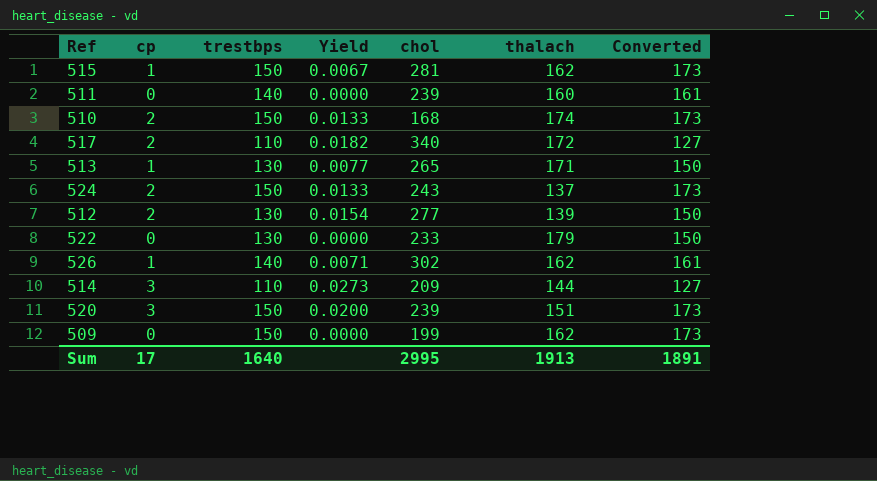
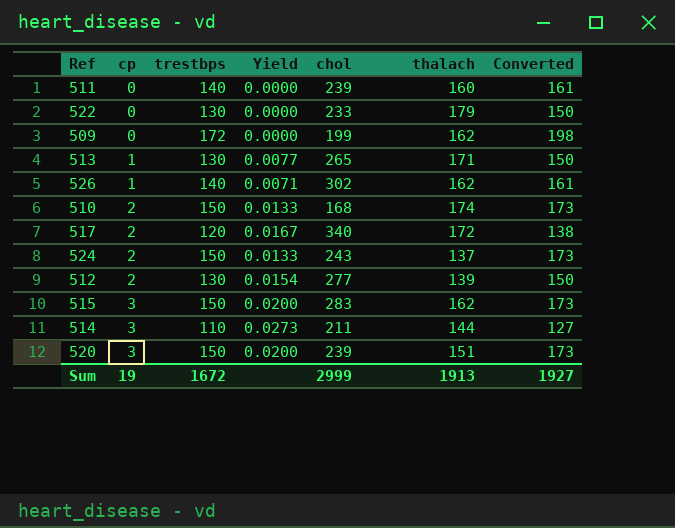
row order: none -> cp ascending
509 | trestbps: 150 -> 172
509 | Converted: 173 -> 198
517 | trestbps: 110 -> 120
517 | Yield: 0.0182 -> 0.0167
517 | Converted: 127 -> 138
515 | cp: 1 -> 3
515 | Yield: 0.0067 -> 0.0200
515 | chol: 281 -> 283
514 | chol: 209 -> 211
Sum | cp: 17 -> 19
Sum | trestbps: 1640 -> 1672
Sum | chol: 2995 -> 2999
Sum | Converted: 1891 -> 1927

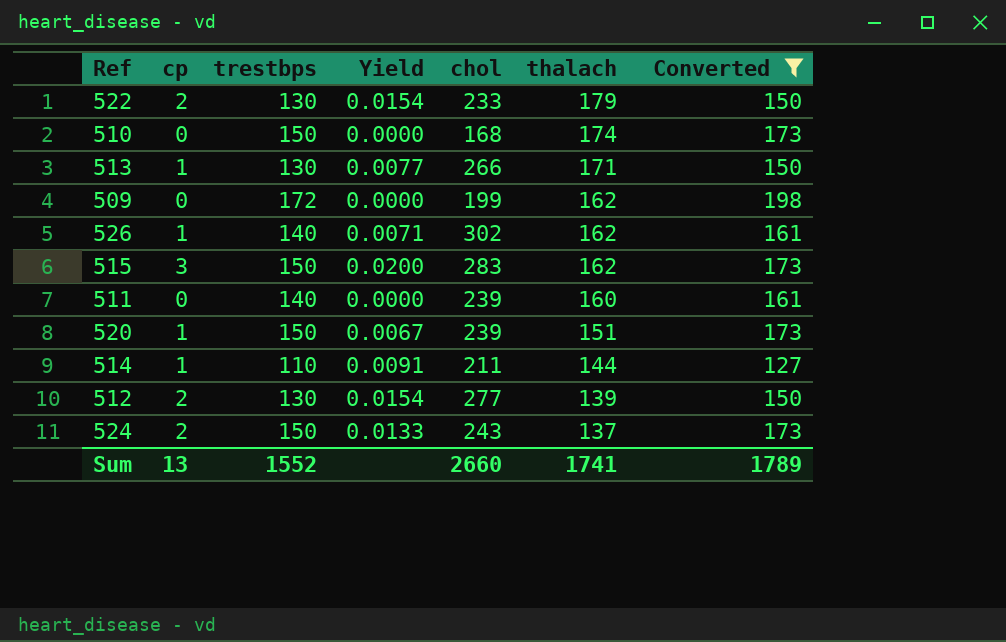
filter: none -> Converted != 138
row order: cp ascending -> thalach descending
522 | cp: 0 -> 2
522 | Yield: 0.0000 -> 0.0154
510 | cp: 2 -> 0
510 | Yield: 0.0133 -> 0.0000
513 | chol: 265 -> 266
520 | cp: 3 -> 1
520 | Yield: 0.0200 -> 0.0067
514 | cp: 3 -> 1
514 | Yield: 0.0273 -> 0.0091
Sum | cp: 19 -> 13
Sum | trestbps: 1672 -> 1552
Sum | chol: 2999 -> 2660
Sum | thalach: 1913 -> 1741
Sum | Converted: 1927 -> 1789

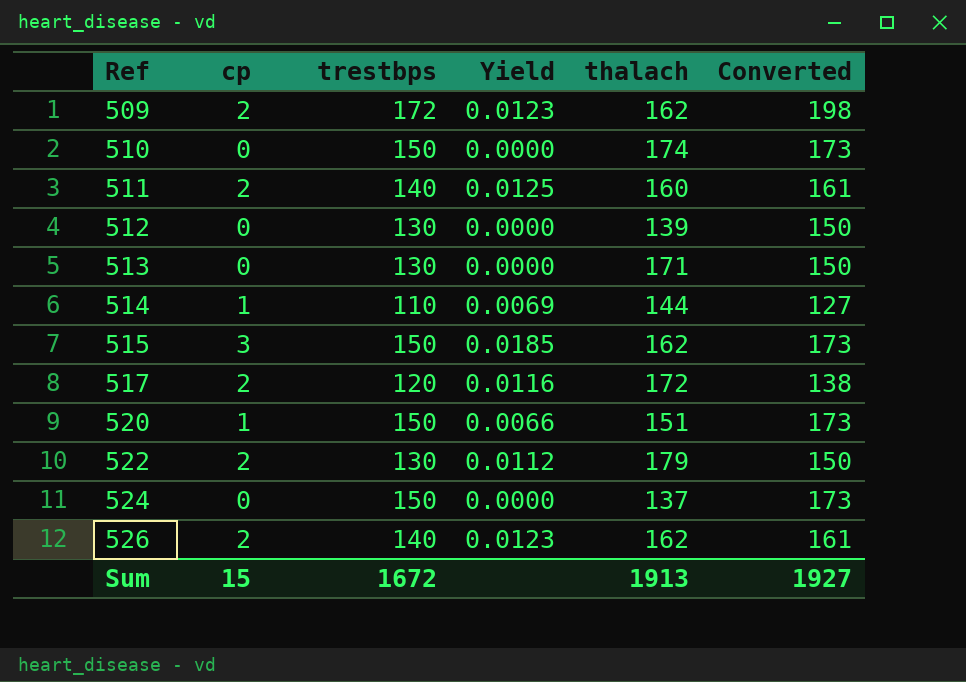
filter: Converted != 138 -> none
row order: thalach descending -> Ref ascending
column chol | position: 5 -> none
column Yield | formula: [cp] / [trestbps] -> [cp] / [thalach]
509 | cp: 0 -> 2
511 | cp: 0 -> 2
512 | cp: 2 -> 0
513 | cp: 1 -> 0
524 | cp: 2 -> 0
526 | cp: 1 -> 2
Sum | cp: 13 -> 15
Sum | trestbps: 1552 -> 1672
Sum | thalach: 1741 -> 1913
Sum | Converted: 1789 -> 1927

